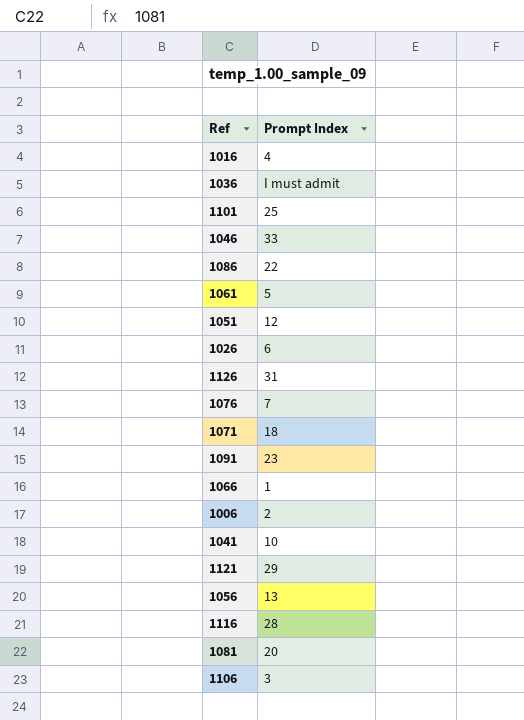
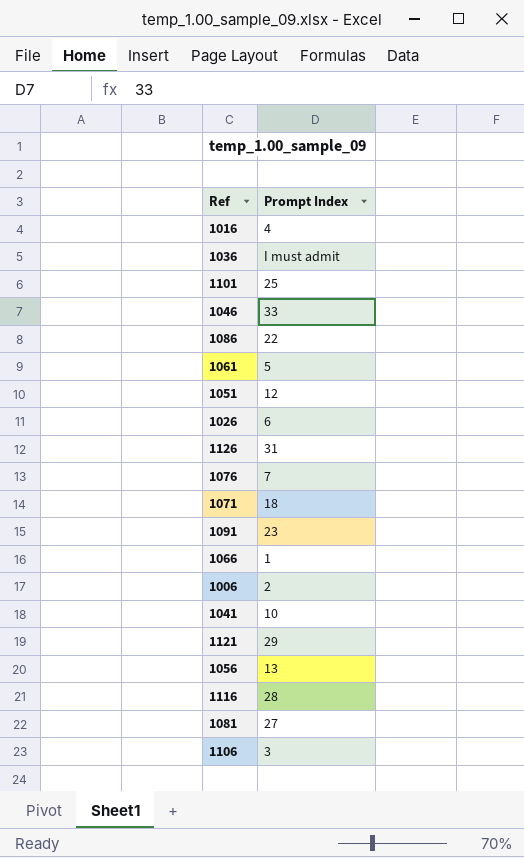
1081 | Prompt Index: 20 -> 27

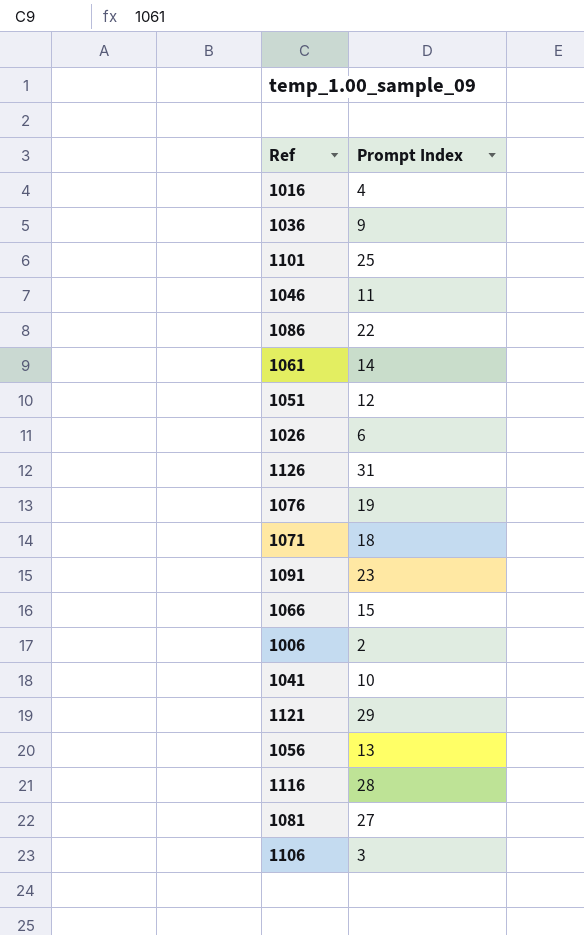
1036 | Prompt Index: I must admit -> 9
1046 | Prompt Index: 33 -> 11
1061 | Prompt Index: 5 -> 14
1076 | Prompt Index: 7 -> 19
1066 | Prompt Index: 1 -> 15

